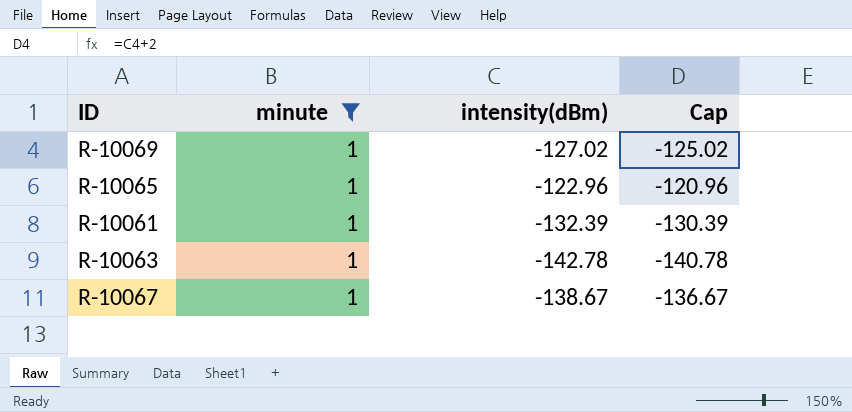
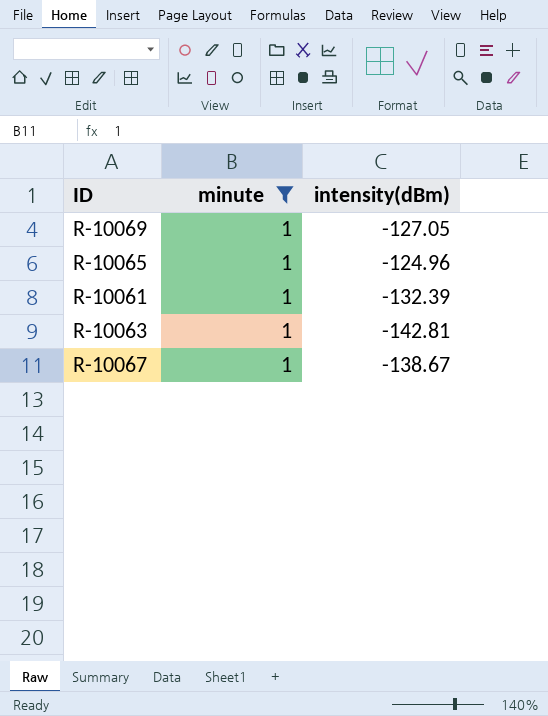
column Cap | formula: [intensity(dBm)] + 2 -> none
R-10069 | intensity(dBm): -127.02 -> -127.05
R-10065 | intensity(dBm): -122.96 -> -124.96
R-10063 | intensity(dBm): -142.78 -> -142.81

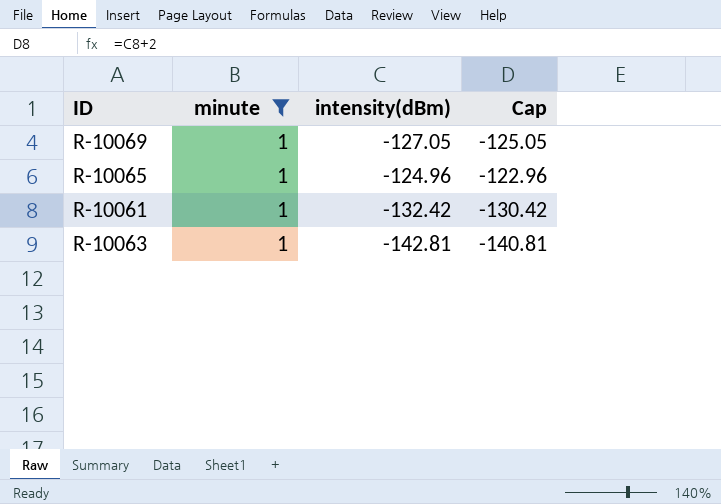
column Cap | formula: none -> [intensity(dBm)] + 2
row R-10067: 1 | -138.67 -> none
R-10061 | intensity(dBm): -132.39 -> -132.42

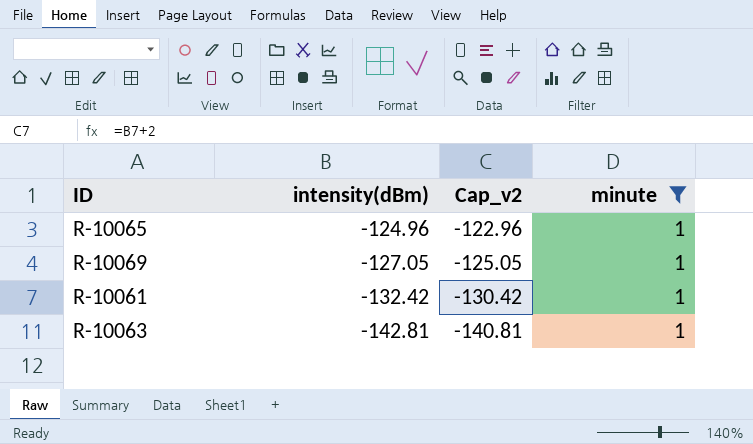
row order: none -> intensity(dBm) descending
column name: Cap -> Cap_v2
column minute | position: 2 -> 4

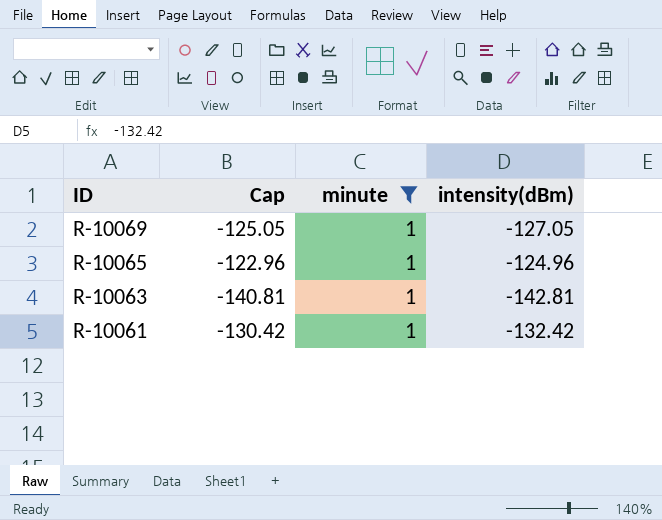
row order: intensity(dBm) descending -> ID descending
column name: Cap_v2 -> Cap
column intensity(dBm) | position: 2 -> 4

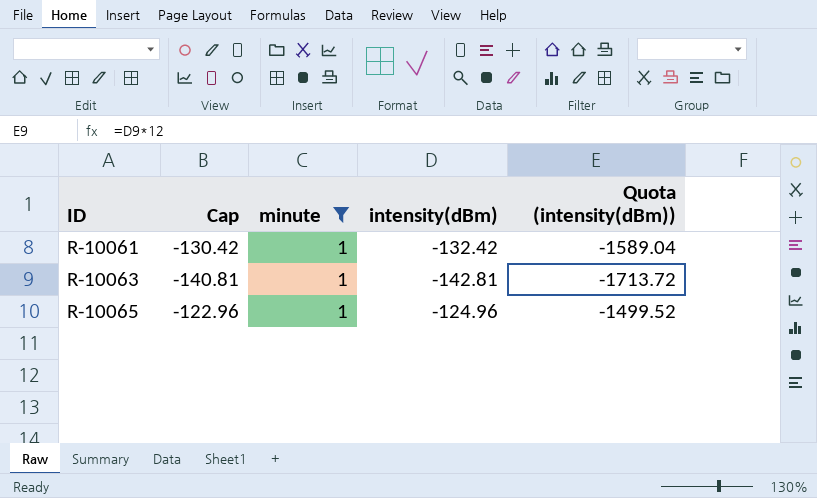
row order: ID descending -> ID ascending
column Quota (intensity(dBm)) | formula: none -> [intensity(dBm)] * 12
row R-10069: -125.05 | 1 | -127.05 -> none

